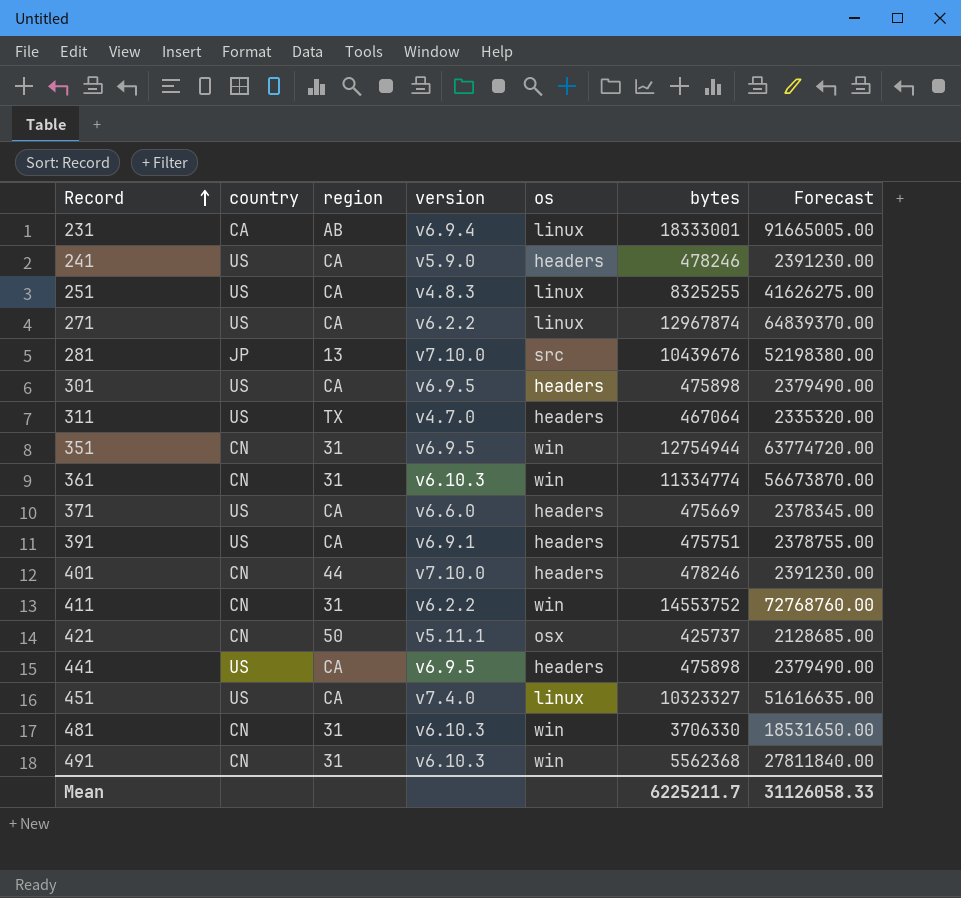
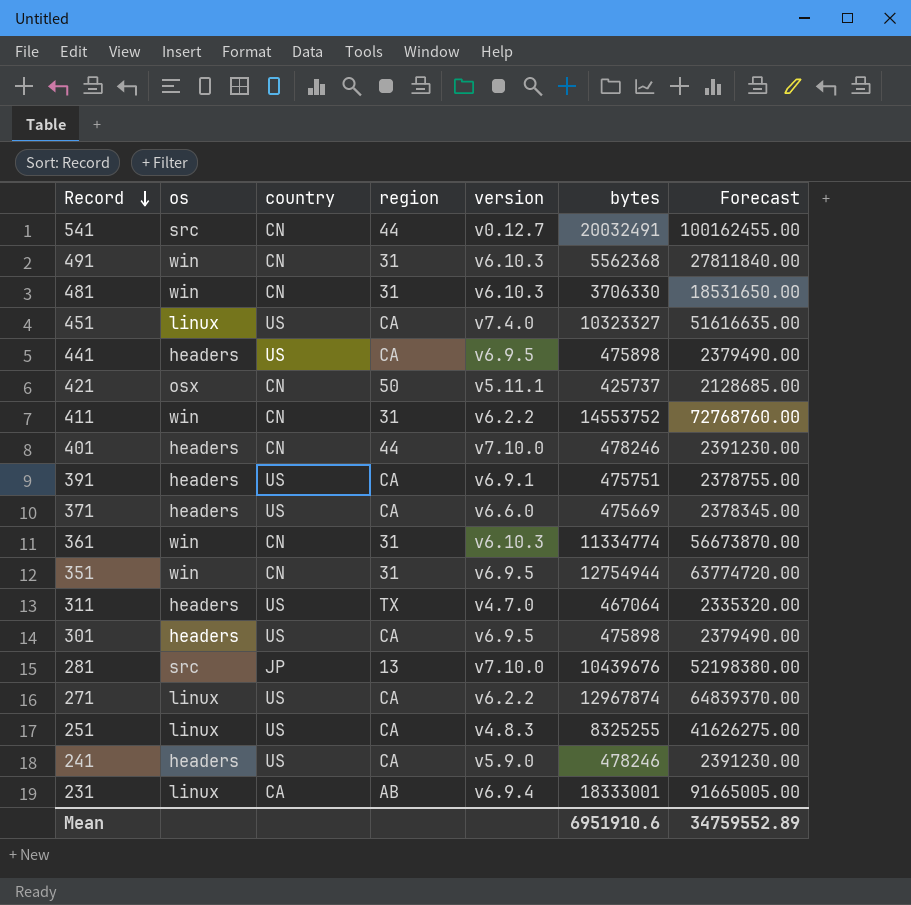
row order: Record ascending -> Record descending
column os | position: 5 -> 2
row 541: none -> src | CN | 44 | v0.12.7 | 20032491 | 100162455.00
Mean | bytes: 6225211.7 -> 6951910.6
Mean | Forecast: 31126058.33 -> 34759552.89

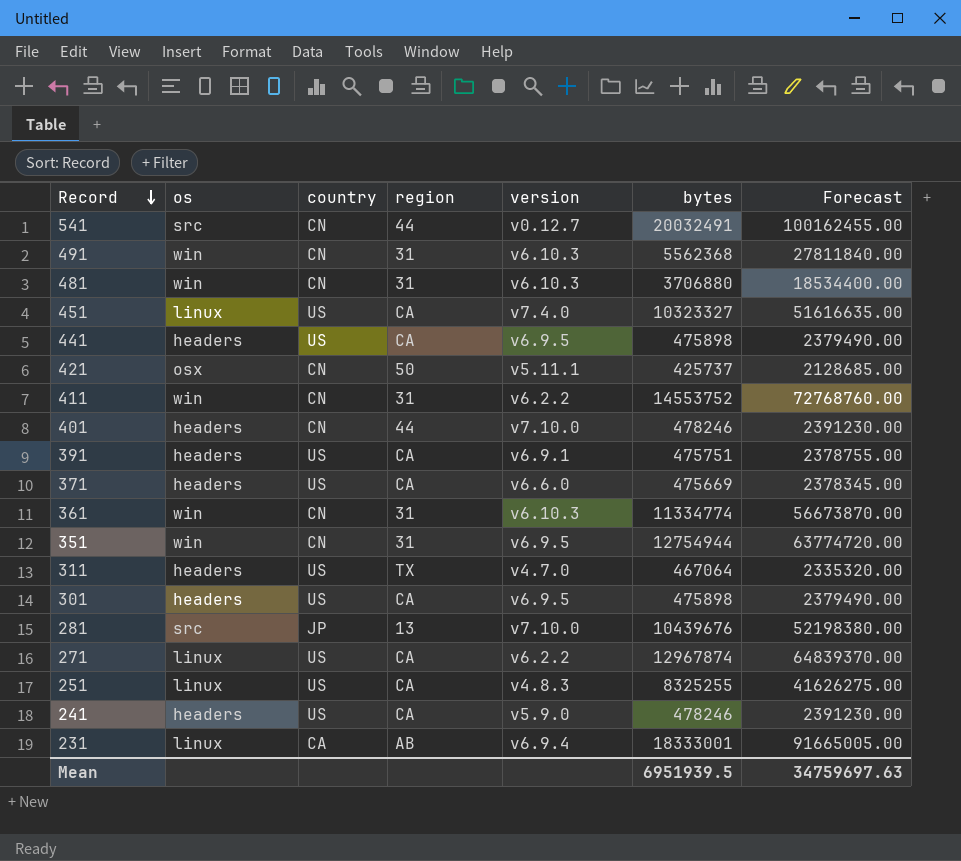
481 | bytes: 3706330 -> 3706880
481 | Forecast: 18531650.00 -> 18534400.00
Mean | bytes: 6951910.6 -> 6951939.5
Mean | Forecast: 34759552.89 -> 34759697.63

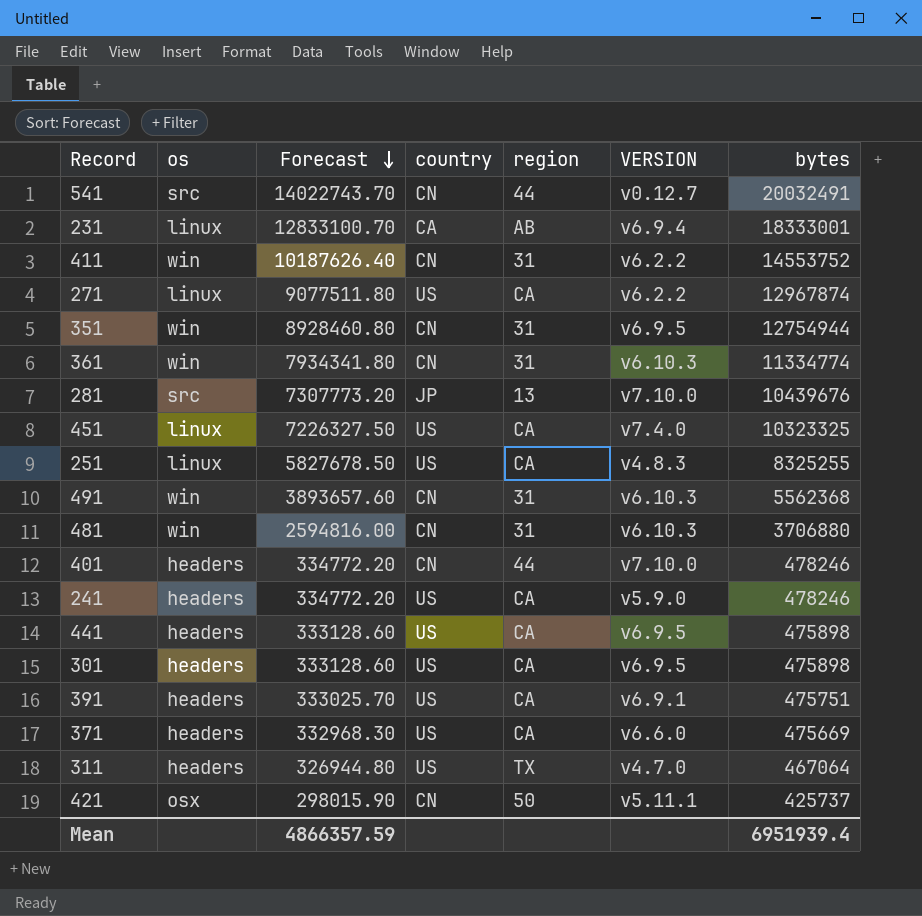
row order: Record descending -> Forecast descending
column Forecast | formula: [bytes] * 5 -> [bytes] * 0.7
column Forecast | position: 7 -> 3
column name: version -> VERSION
451 | bytes: 10323327 -> 10323325
Mean | Forecast: 34759697.63 -> 4866357.59
Mean | bytes: 6951939.5 -> 6951939.4

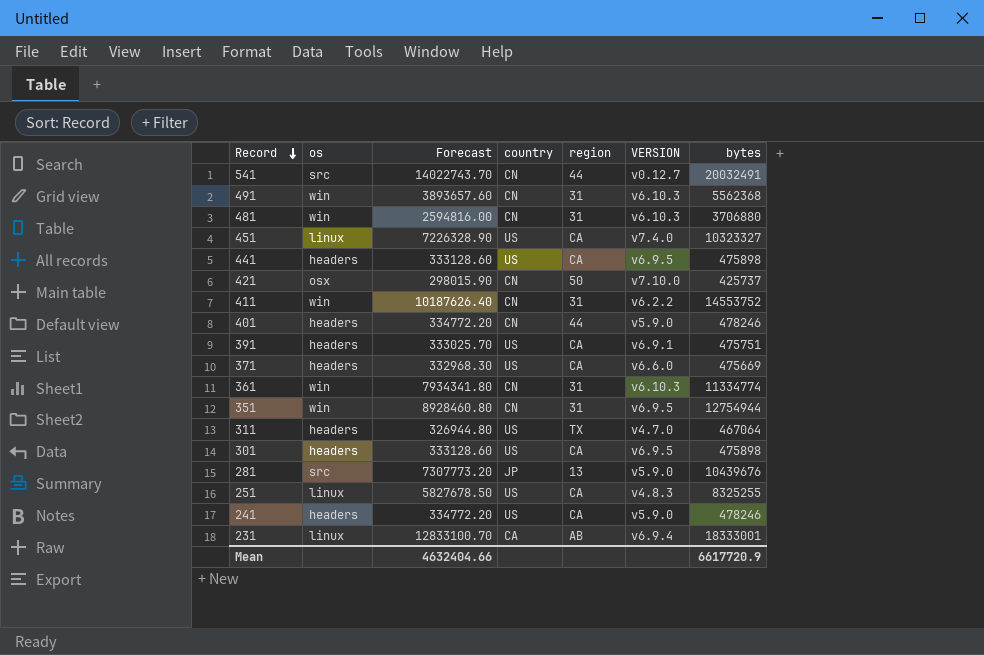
row order: Forecast descending -> Record descending
row 271: linux | 9077511.80 | US | CA | v6.2.2 | 12967874 -> none
451 | Forecast: 7226327.50 -> 7226328.90
451 | bytes: 10323325 -> 10323327
421 | VERSION: v5.11.1 -> v7.10.0
401 | VERSION: v7.10.0 -> v5.9.0
281 | VERSION: v7.10.0 -> v5.9.0
Mean | Forecast: 4866357.59 -> 4632404.66
Mean | bytes: 6951939.4 -> 6617720.9

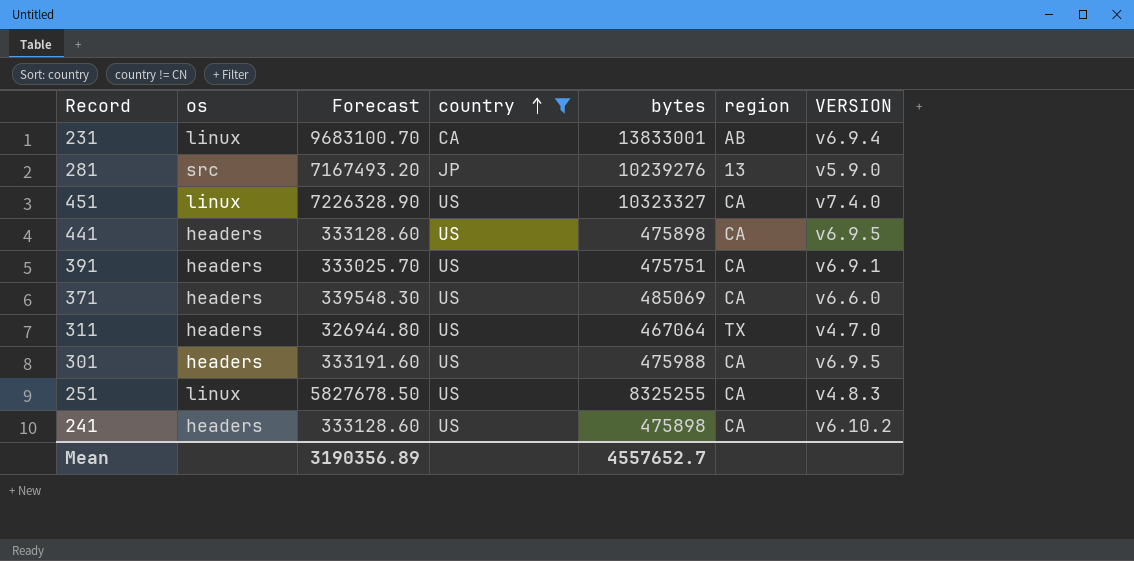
filter: none -> country != CN
row order: Record descending -> country ascending
column bytes | position: 7 -> 5
231 | Forecast: 12833100.70 -> 9683100.70
231 | bytes: 18333001 -> 13833001
281 | Forecast: 7307773.20 -> 7167493.20
281 | bytes: 10439676 -> 10239276
371 | Forecast: 332968.30 -> 339548.30
371 | bytes: 475669 -> 485069
301 | Forecast: 333128.60 -> 333191.60
301 | bytes: 475898 -> 475988
241 | Forecast: 334772.20 -> 333128.60
241 | bytes: 478246 -> 475898
241 | VERSION: v5.9.0 -> v6.10.2
Mean | Forecast: 4632404.66 -> 3190356.89
Mean | bytes: 6617720.9 -> 4557652.7

